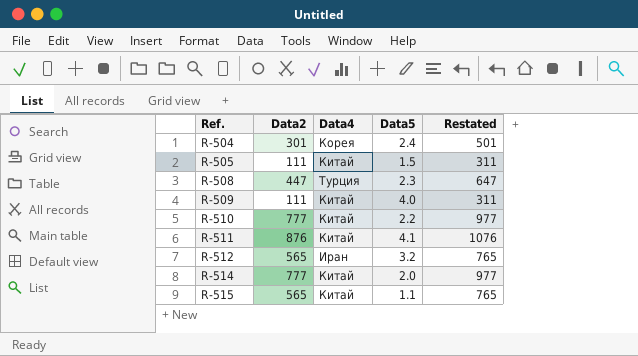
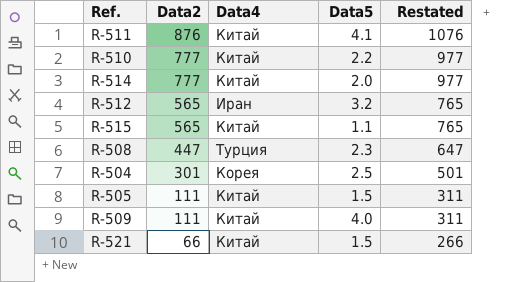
row order: Ref. ascending -> Data2 descending
R-504 | Data5: 2.4 -> 2.5
row R-521: none -> 66 | Китай | 1.5 | 266

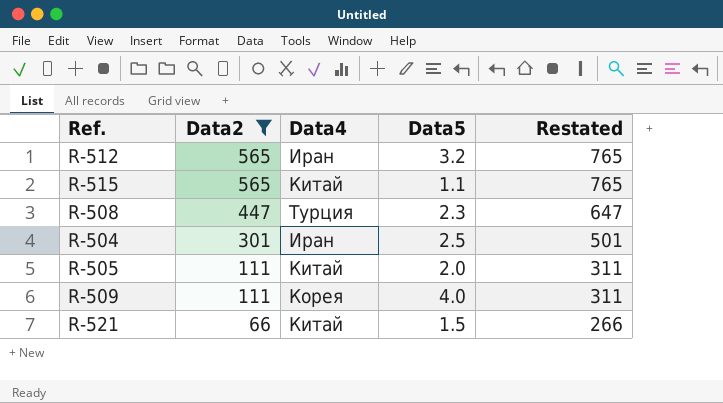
filter: none -> Data2 <= 565
R-504 | Data4: Корея -> Иран
R-505 | Data5: 1.5 -> 2.0
R-509 | Data4: Китай -> Корея

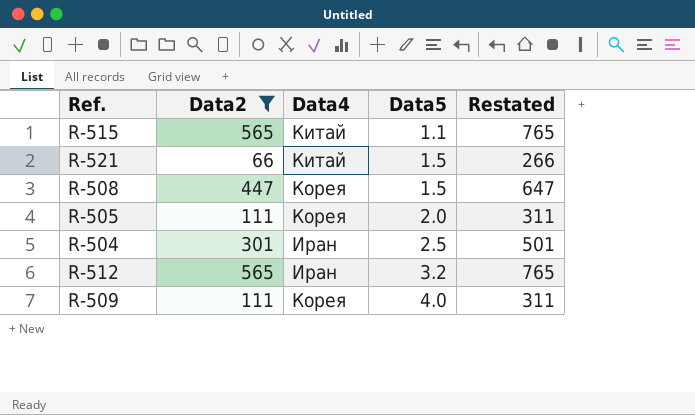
row order: Data2 descending -> Data5 ascending
R-508 | Data4: Турция -> Корея
R-508 | Data5: 2.3 -> 1.5
R-505 | Data4: Китай -> Корея

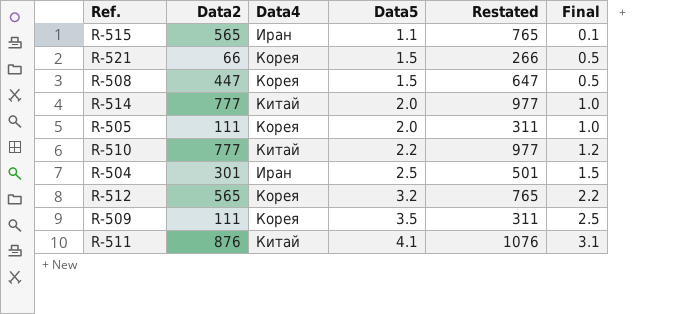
filter: Data2 <= 565 -> none
column Final | formula: none -> [Data5] - 1
R-515 | Data4: Китай -> Иран
R-521 | Data4: Китай -> Корея
R-512 | Data4: Иран -> Корея
R-509 | Data5: 4.0 -> 3.5

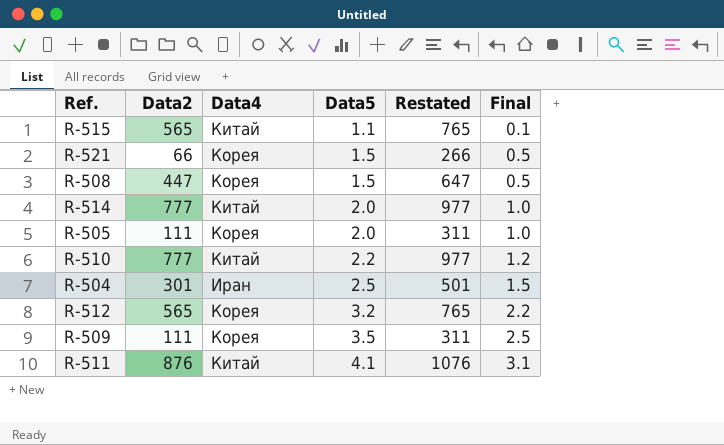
R-515 | Data4: Иран -> Китай

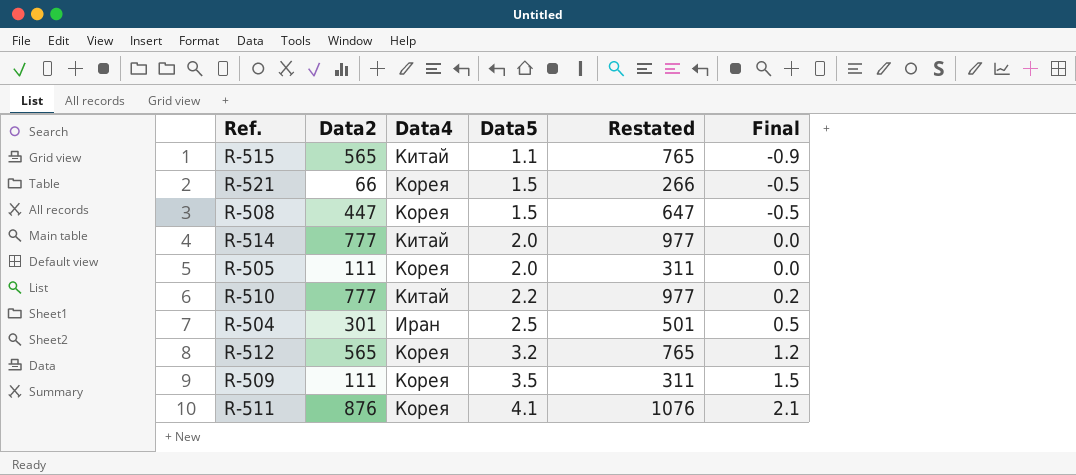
column Final | formula: [Data5] - 1 -> [Data5] - 2
R-511 | Data4: Китай -> Корея

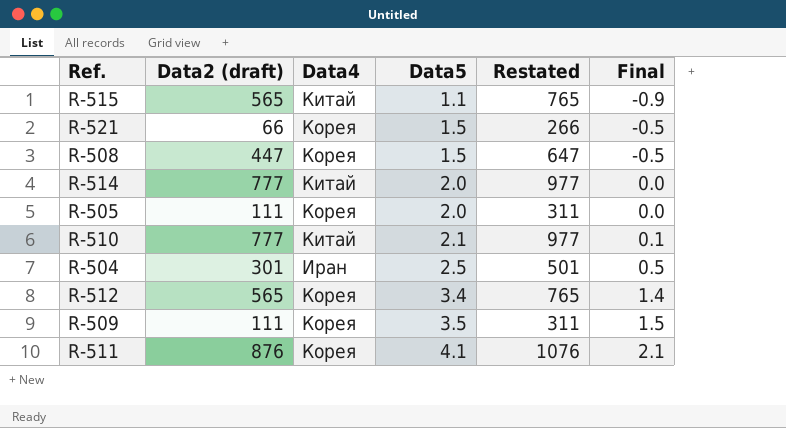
column name: Data2 -> Data2 (draft)
R-510 | Data5: 2.2 -> 2.1
R-510 | Final: 0.2 -> 0.1
R-512 | Data5: 3.2 -> 3.4
R-512 | Final: 1.2 -> 1.4

